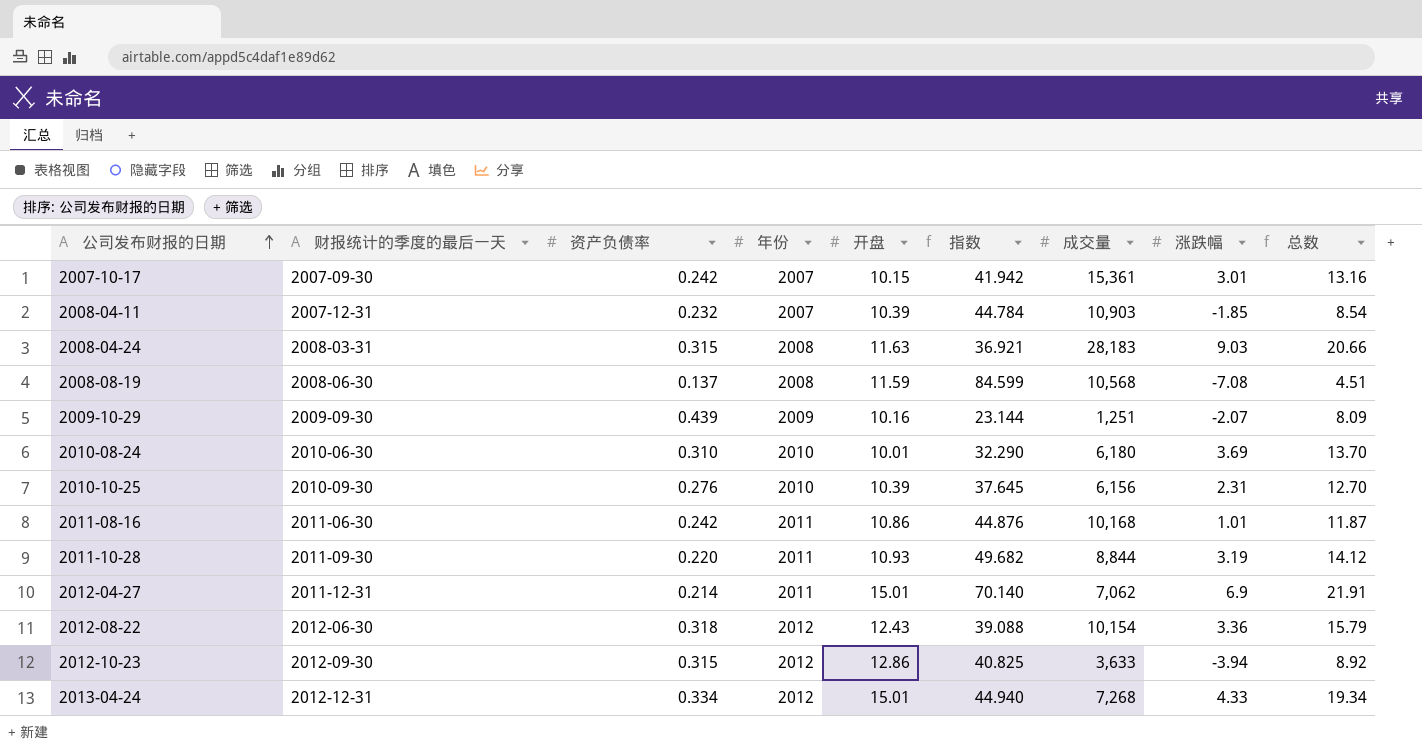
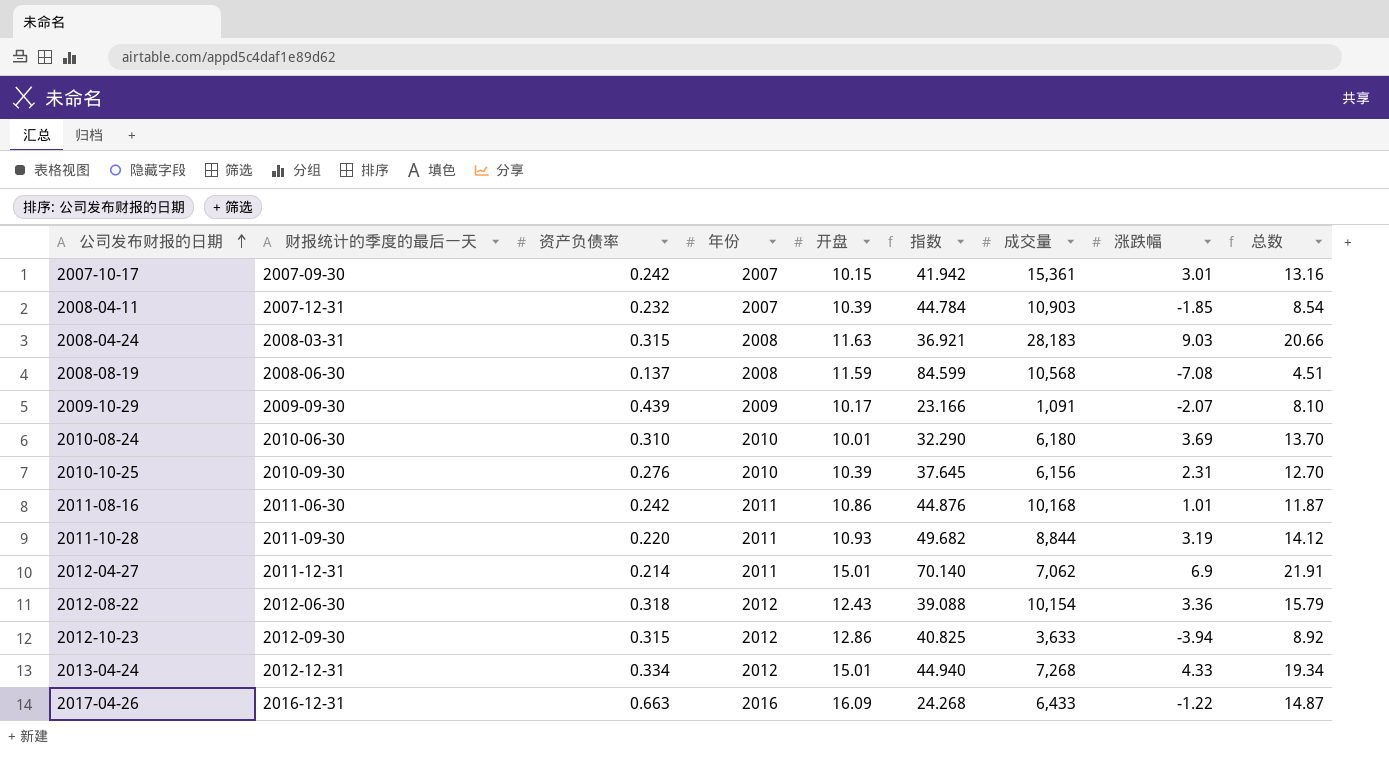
2009-10-29 | 开盘: 10.16 -> 10.17
2009-10-29 | 指数: 23.144 -> 23.166
2009-10-29 | 成交量: 1,251 -> 1,091
2009-10-29 | 总数: 8.09 -> 8.10
row 2017-04-26: none -> 2016-12-31 | 0.663 | 2016 | 16.09 | 24.268 | 6,433 | -1.22 | 14.87

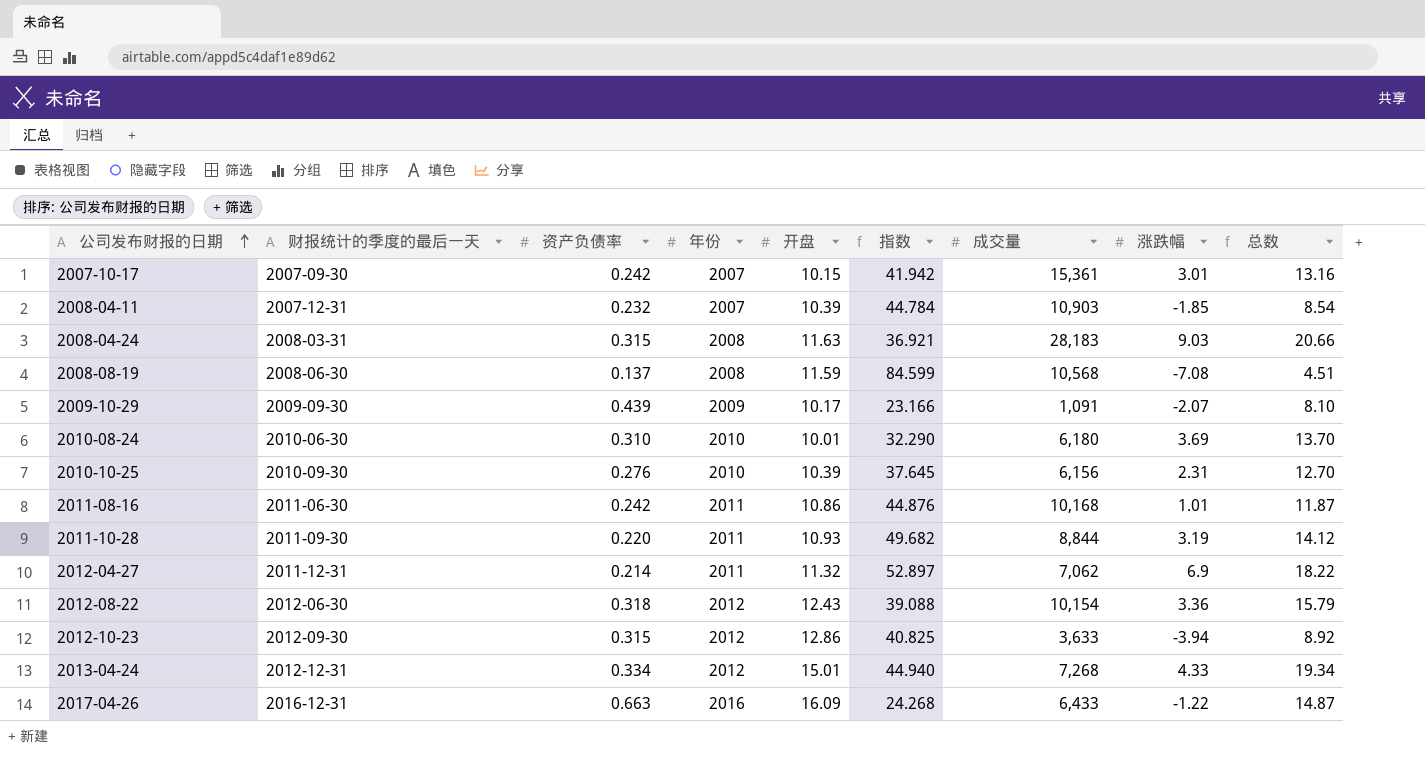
2012-04-27 | 开盘: 15.01 -> 11.32
2012-04-27 | 指数: 70.140 -> 52.897
2012-04-27 | 总数: 21.91 -> 18.22

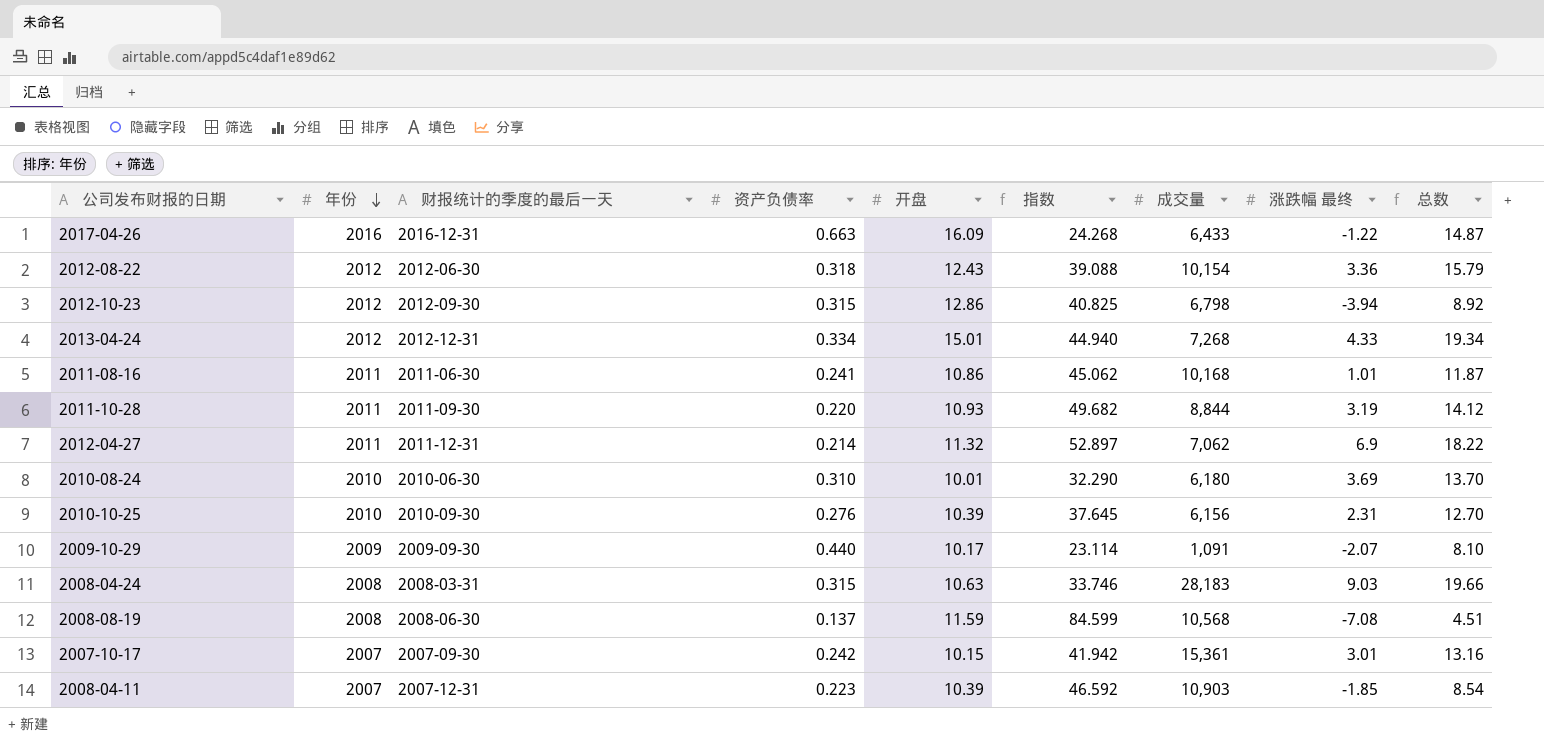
row order: 公司发布财报的日期 ascending -> 年份 descending
column 年份 | position: 4 -> 2
column name: 涨跌幅 -> 涨跌幅 最终
2012-10-23 | 成交量: 3,633 -> 6,798
2011-08-16 | 资产负债率: 0.242 -> 0.241
2011-08-16 | 指数: 44.876 -> 45.062
2009-10-29 | 资产负债率: 0.439 -> 0.440
2009-10-29 | 指数: 23.166 -> 23.114
2008-04-24 | 开盘: 11.63 -> 10.63
2008-04-24 | 指数: 36.921 -> 33.746
2008-04-24 | 总数: 20.66 -> 19.66
2008-04-11 | 资产负债率: 0.232 -> 0.223
2008-04-11 | 指数: 44.784 -> 46.592

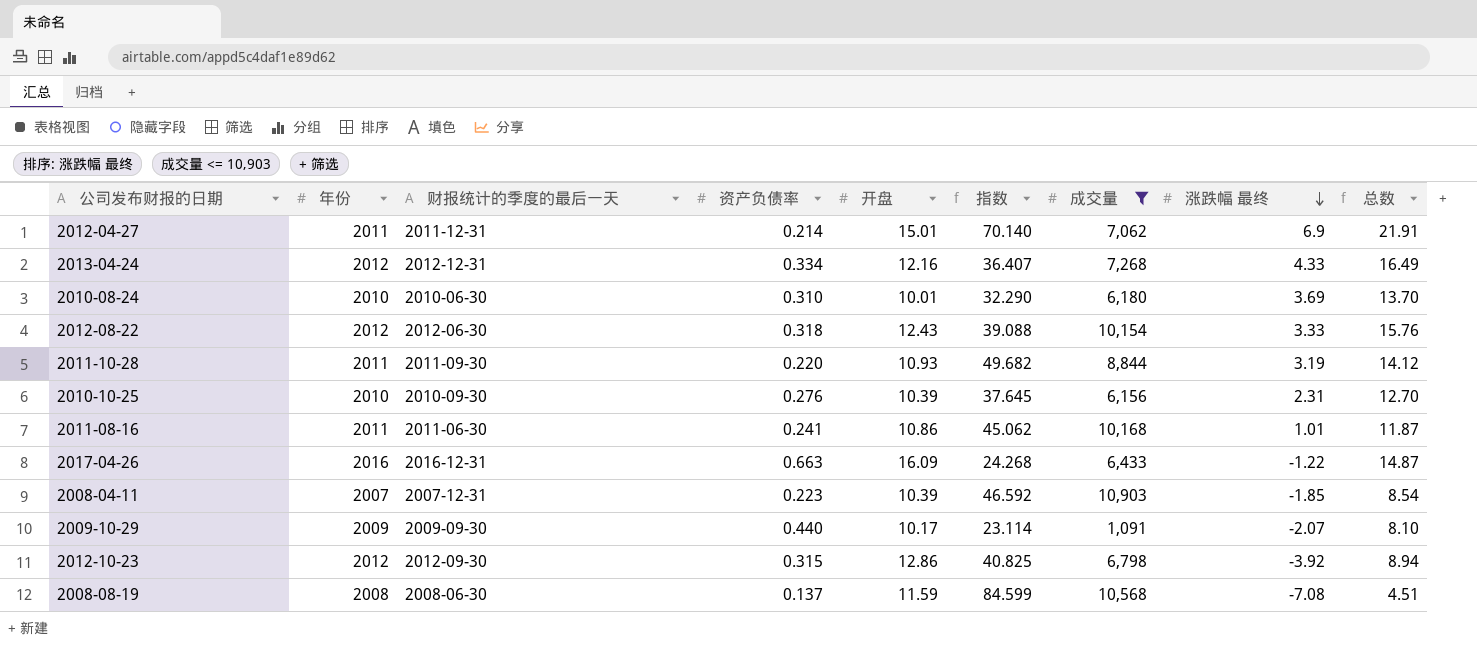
filter: none -> 成交量 <= 10,903
row order: 年份 descending -> 涨跌幅 最终 descending
2012-04-27 | 开盘: 11.32 -> 15.01
2012-04-27 | 指数: 52.897 -> 70.140
2012-04-27 | 总数: 18.22 -> 21.91
2013-04-24 | 开盘: 15.01 -> 12.16
2013-04-24 | 指数: 44.940 -> 36.407
2013-04-24 | 总数: 19.34 -> 16.49
2012-08-22 | 涨跌幅 最终: 3.36 -> 3.33
2012-08-22 | 总数: 15.79 -> 15.76
2012-10-23 | 涨跌幅 最终: -3.94 -> -3.92
2012-10-23 | 总数: 8.92 -> 8.94

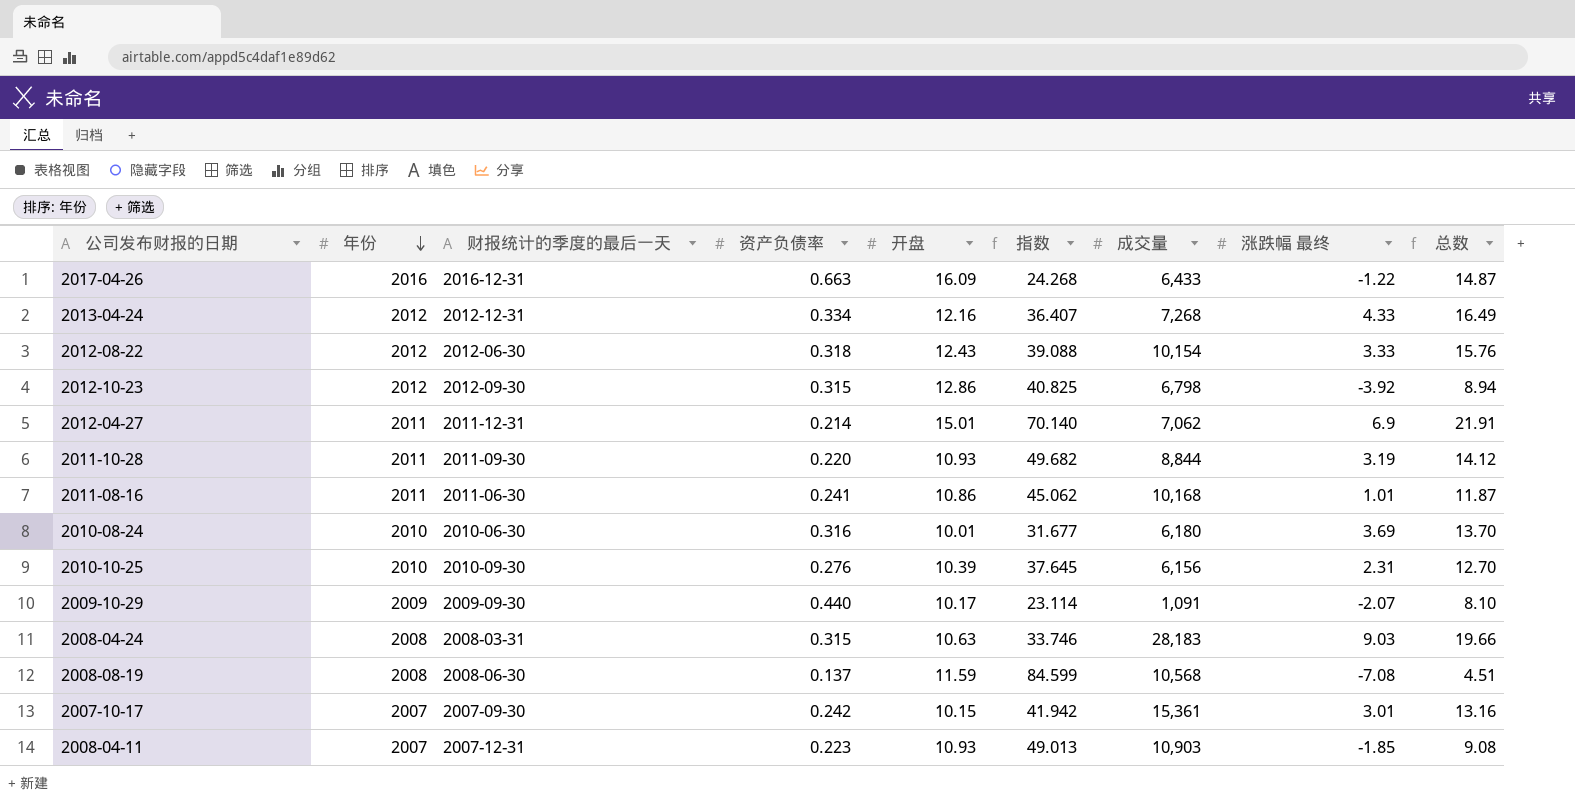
filter: 成交量 <= 10,903 -> none
row order: 涨跌幅 最终 descending -> 年份 descending
2010-08-24 | 资产负债率: 0.310 -> 0.316
2010-08-24 | 指数: 32.290 -> 31.677
2008-04-11 | 开盘: 10.39 -> 10.93
2008-04-11 | 指数: 46.592 -> 49.013
2008-04-11 | 总数: 8.54 -> 9.08

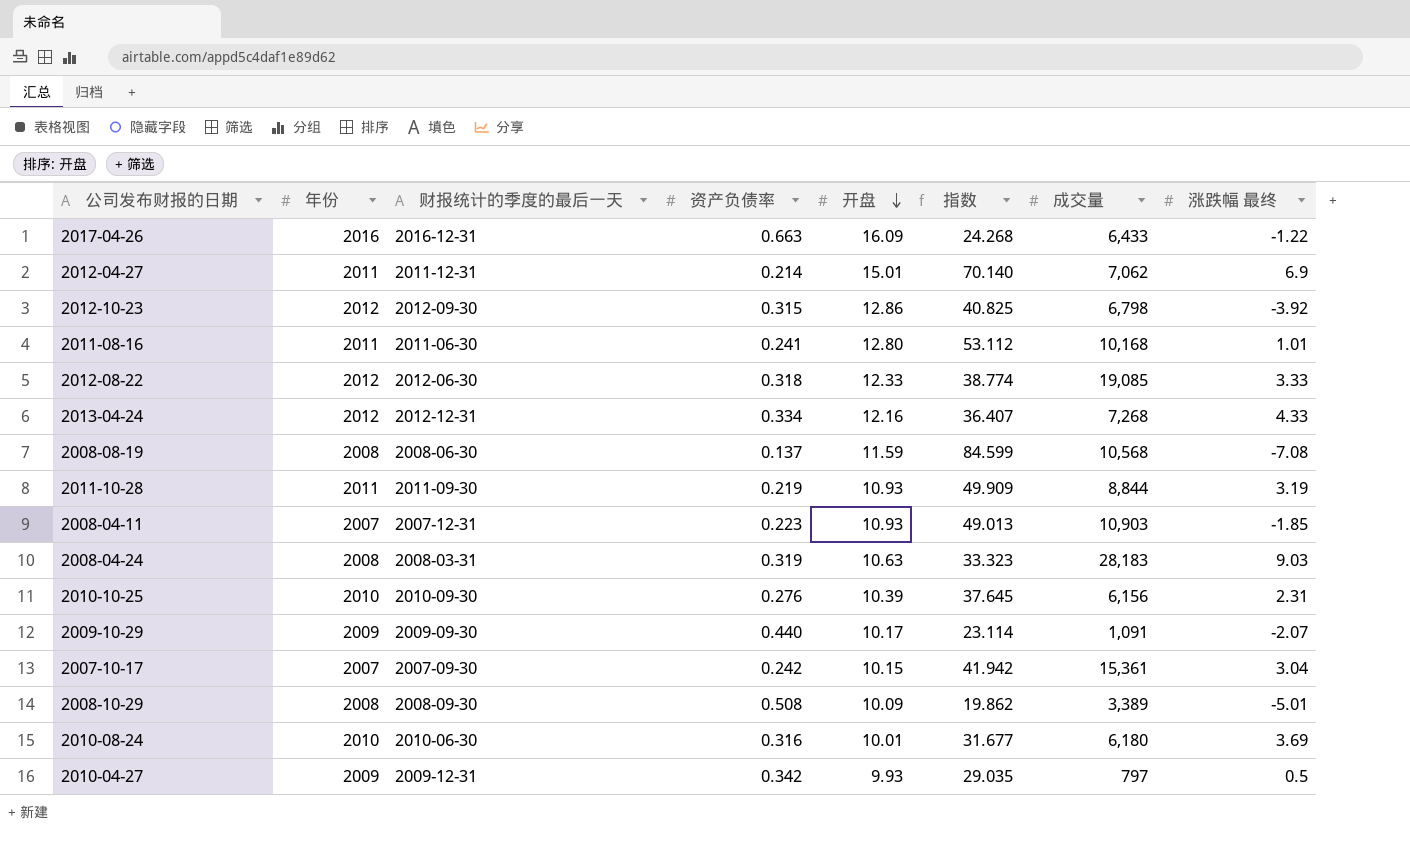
row order: 年份 descending -> 开盘 descending
column 总数 | formula: [开盘] + [涨跌幅 最终] -> none
2011-08-16 | 开盘: 10.86 -> 12.80
2011-08-16 | 指数: 45.062 -> 53.112
2012-08-22 | 开盘: 12.43 -> 12.33
2012-08-22 | 指数: 39.088 -> 38.774
2012-08-22 | 成交量: 10,154 -> 19,085
2011-10-28 | 资产负债率: 0.220 -> 0.219
2011-10-28 | 指数: 49.682 -> 49.909
2008-04-24 | 资产负债率: 0.315 -> 0.319
2008-04-24 | 指数: 33.746 -> 33.323
2007-10-17 | 涨跌幅 最终: 3.01 -> 3.04
row 2008-10-29: none -> 2008 | 2008-09-30 | 0.508 | 10.09 | 19.862 | 3,389 | -5.01
row 2010-04-27: none -> 2009 | 2009-12-31 | 0.342 | 9.93 | 29.035 | 797 | 0.5

